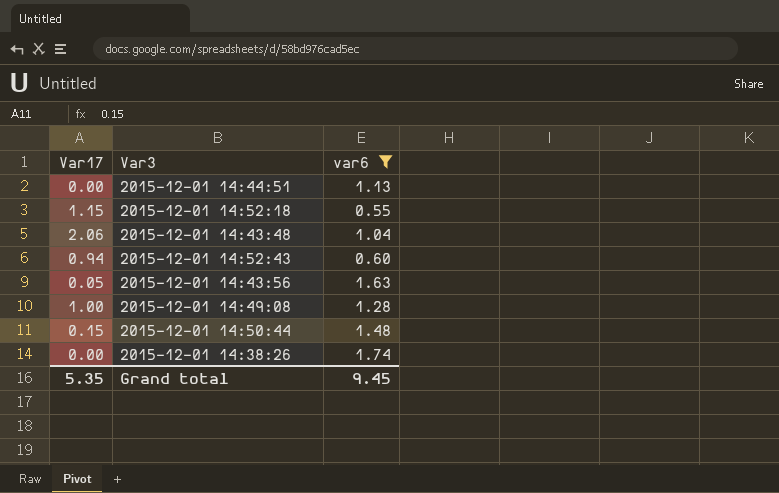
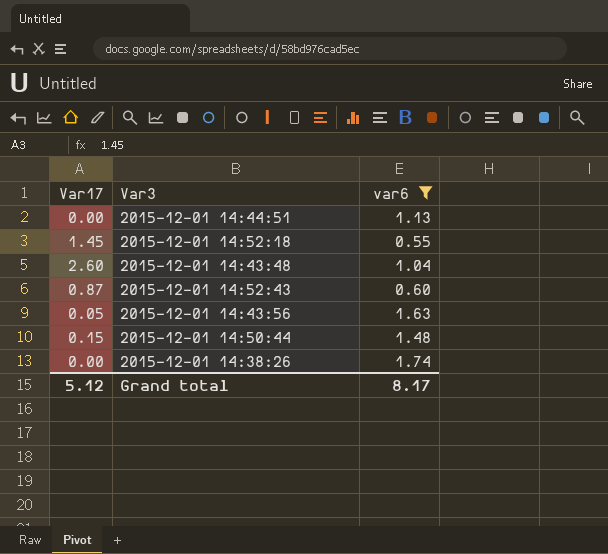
row 2015-12-01 14:49:08: 1.00 | 1.28 -> none
2015-12-01 14:52:18 | Var17: 1.15 -> 1.45
2015-12-01 14:43:48 | Var17: 2.06 -> 2.60
2015-12-01 14:52:43 | Var17: 0.94 -> 0.87
Grand total | Var17: 5.35 -> 5.12
Grand total | var6: 9.45 -> 8.17

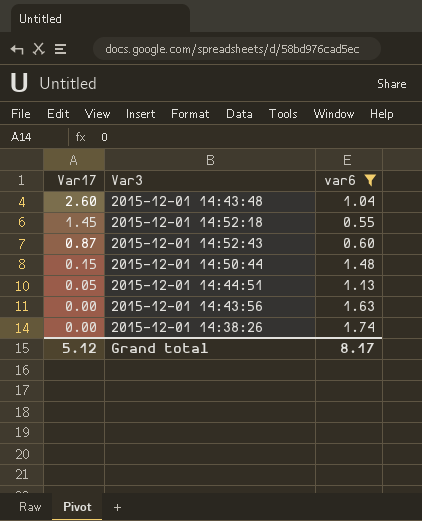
row order: none -> Var17 descending
2015-12-01 14:44:51 | Var17: 0.00 -> 0.05
2015-12-01 14:43:56 | Var17: 0.05 -> 0.00

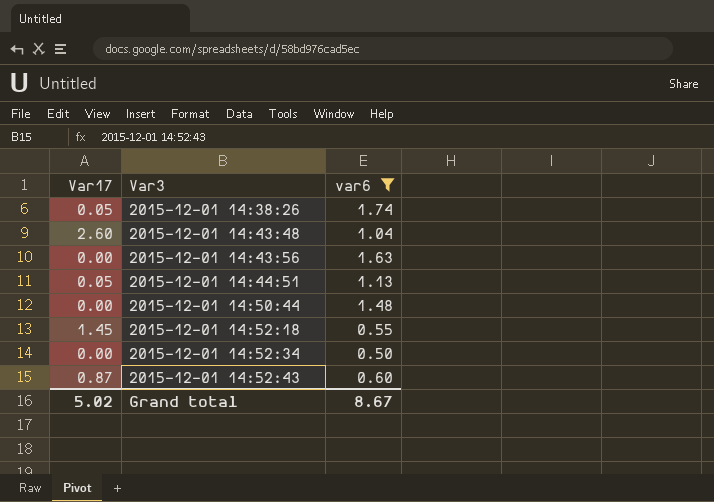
row order: Var17 descending -> Var3 ascending
2015-12-01 14:38:26 | Var17: 0.00 -> 0.05
2015-12-01 14:50:44 | Var17: 0.15 -> 0.00
row 2015-12-01 14:52:34: none -> 0.00 | 0.50
Grand total | Var17: 5.12 -> 5.02
Grand total | var6: 8.17 -> 8.67

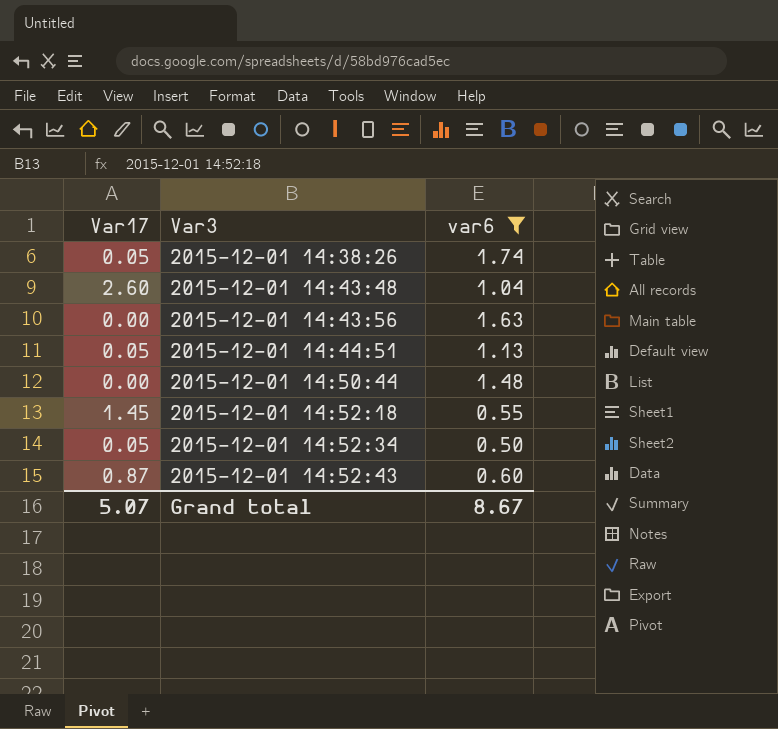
2015-12-01 14:52:34 | Var17: 0.00 -> 0.05
Grand total | Var17: 5.02 -> 5.07

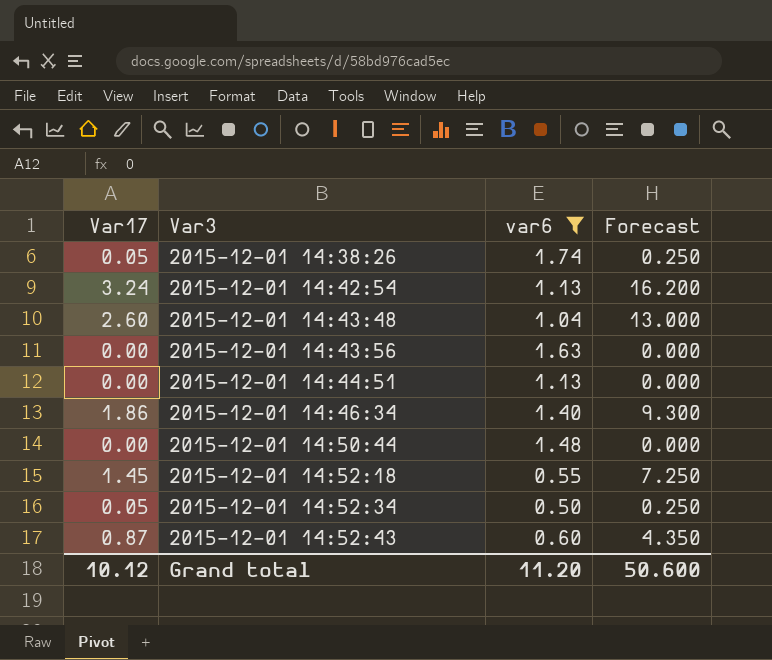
column Forecast | formula: none -> [Var17] * 5
row 2015-12-01 14:42:54: none -> 3.24 | 1.13 | 16.200
2015-12-01 14:44:51 | Var17: 0.05 -> 0.00
row 2015-12-01 14:46:34: none -> 1.86 | 1.40 | 9.300
Grand total | Var17: 5.07 -> 10.12
Grand total | var6: 8.67 -> 11.20

